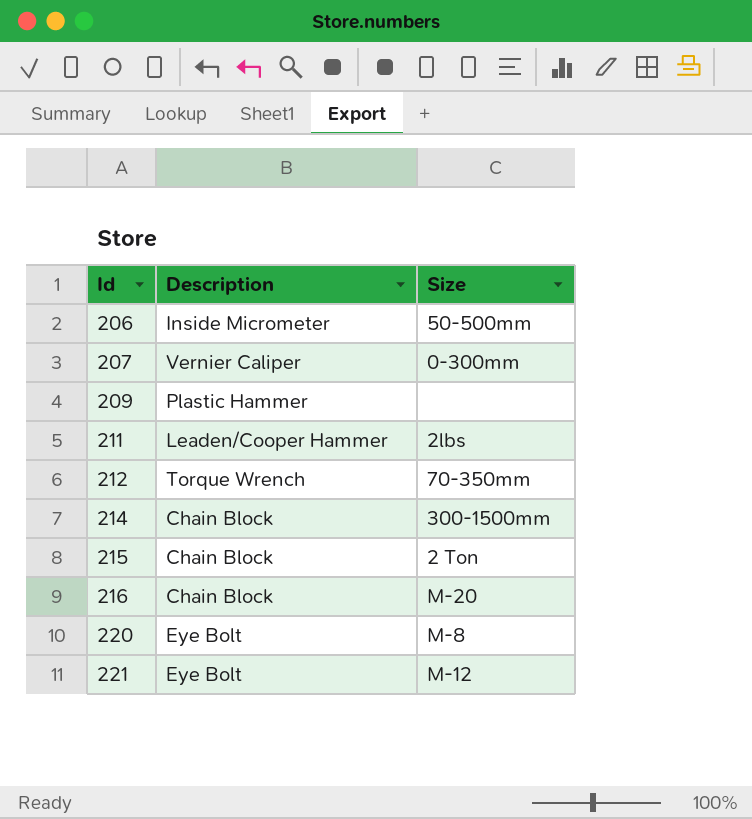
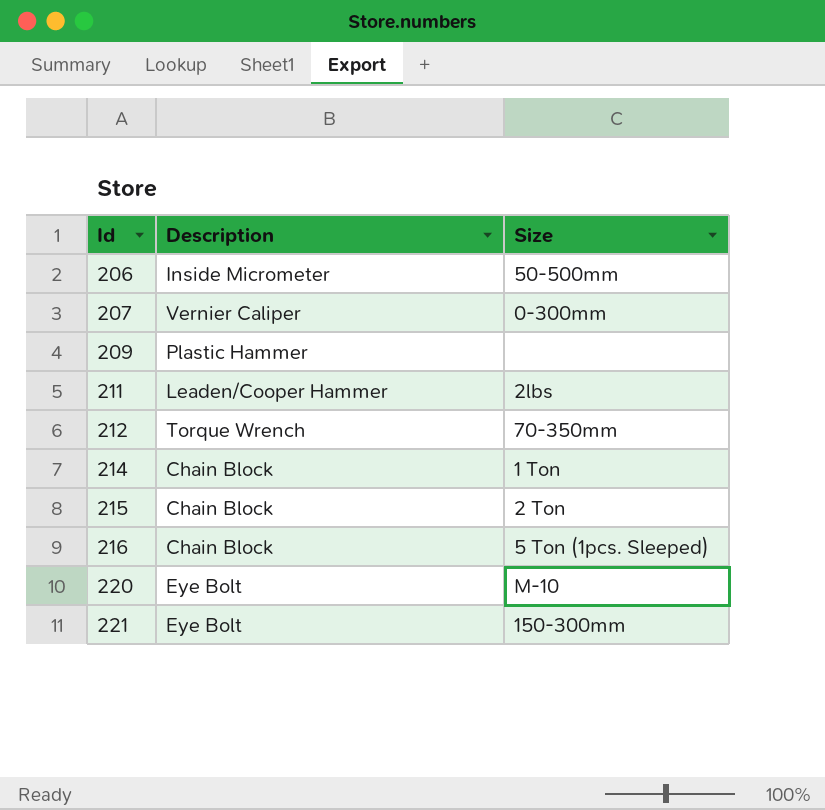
214 | Size: 300-1500mm -> 1 Ton
216 | Size: M-20 -> 5 Ton (1pcs. Sleeped)
220 | Size: M-8 -> M-10
221 | Size: M-12 -> 150-300mm

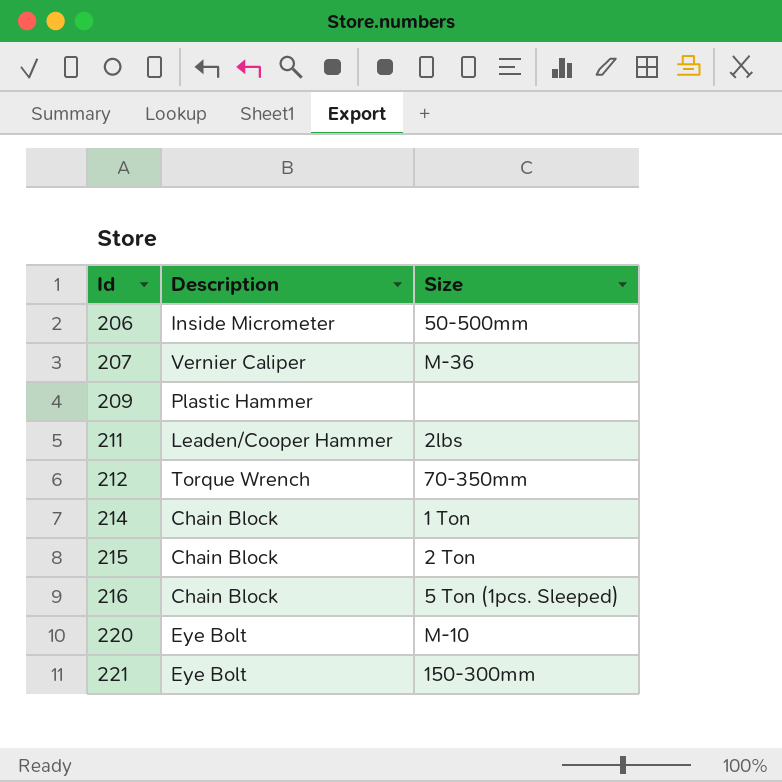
207 | Size: 0-300mm -> M-36

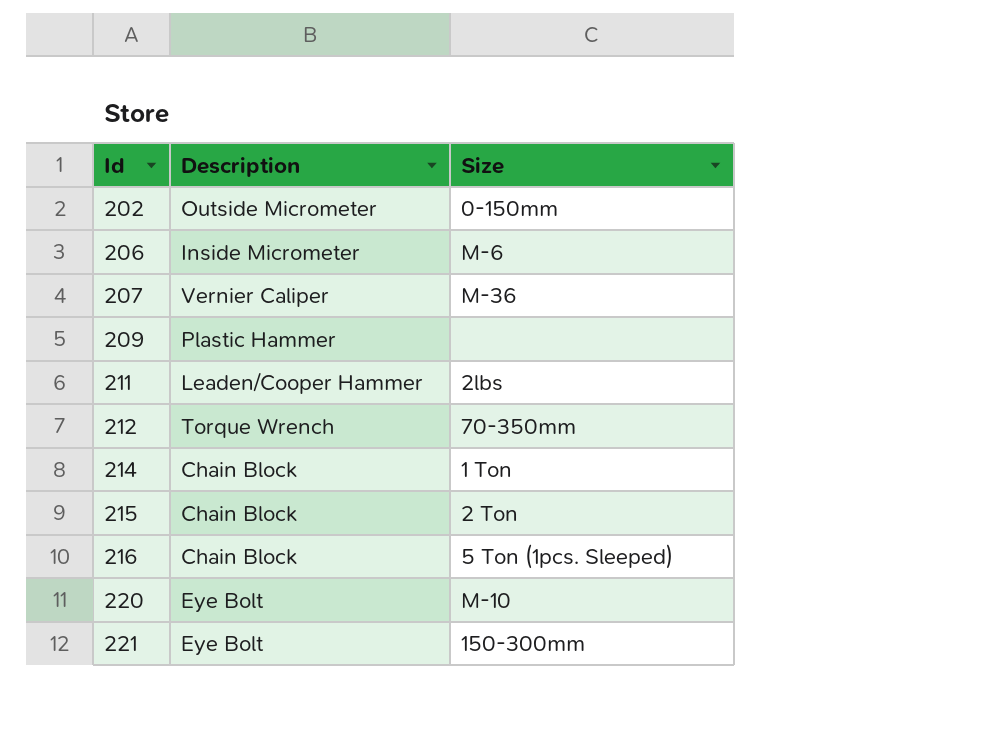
row 202: none -> Outside Micrometer | 0-150mm
206 | Size: 50-500mm -> M-6

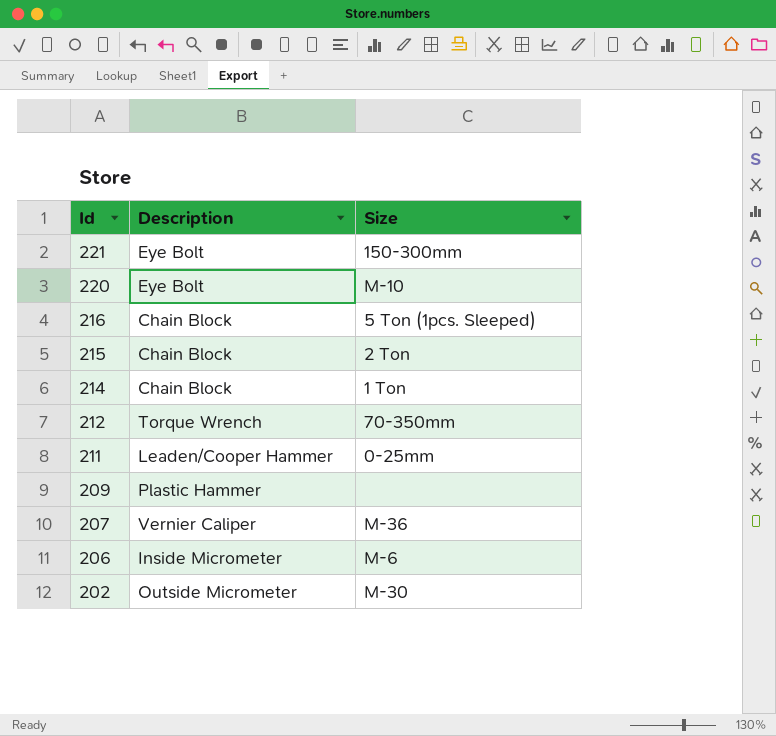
row order: Id ascending -> Id descending
211 | Size: 2lbs -> 0-25mm
202 | Size: 0-150mm -> M-30

